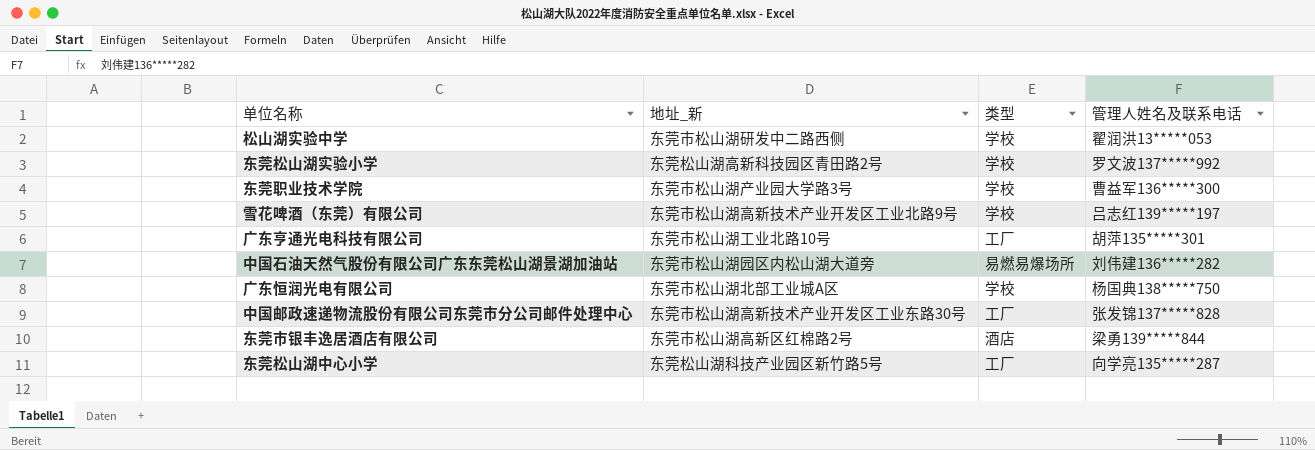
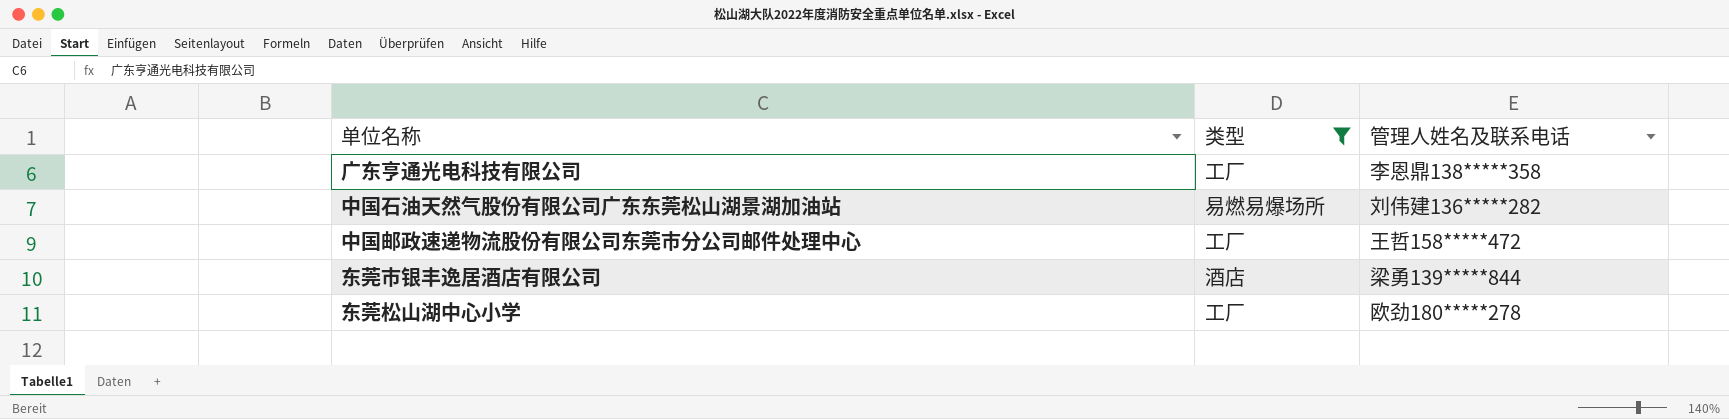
filter: none -> 类型 != 学校
column 地址_新 | position: 2 -> none
广东亨通光电科技有限公司 | 管理人姓名及联系电话: 胡萍135*****301 -> 李恩鼎138*****358
中国邮政速递物流股份有限公司东莞市分公司邮件处理中心 | 管理人姓名及联系电话: 张发锦137*****828 -> 王哲158*****472
东莞松山湖中心小学 | 管理人姓名及联系电话: 向学亮135*****287 -> 欧劲180*****278

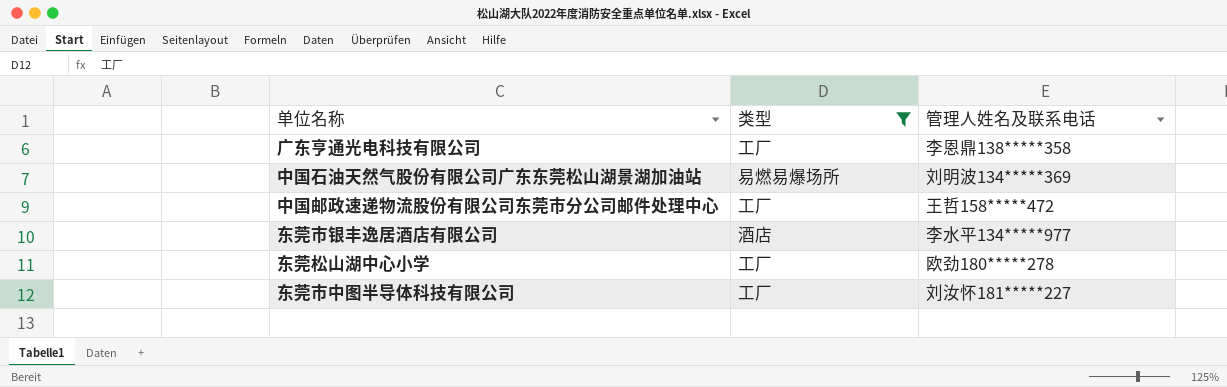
中国石油天然气股份有限公司广东东莞松山湖景湖加油站 | 管理人姓名及联系电话: 刘伟建136*****282 -> 刘明波134*****369
东莞市银丰逸居酒店有限公司 | 管理人姓名及联系电话: 梁勇139*****844 -> 李水平134*****977
row 东莞市中图半导体科技有限公司: none -> 工厂 | 刘汝怀181*****227

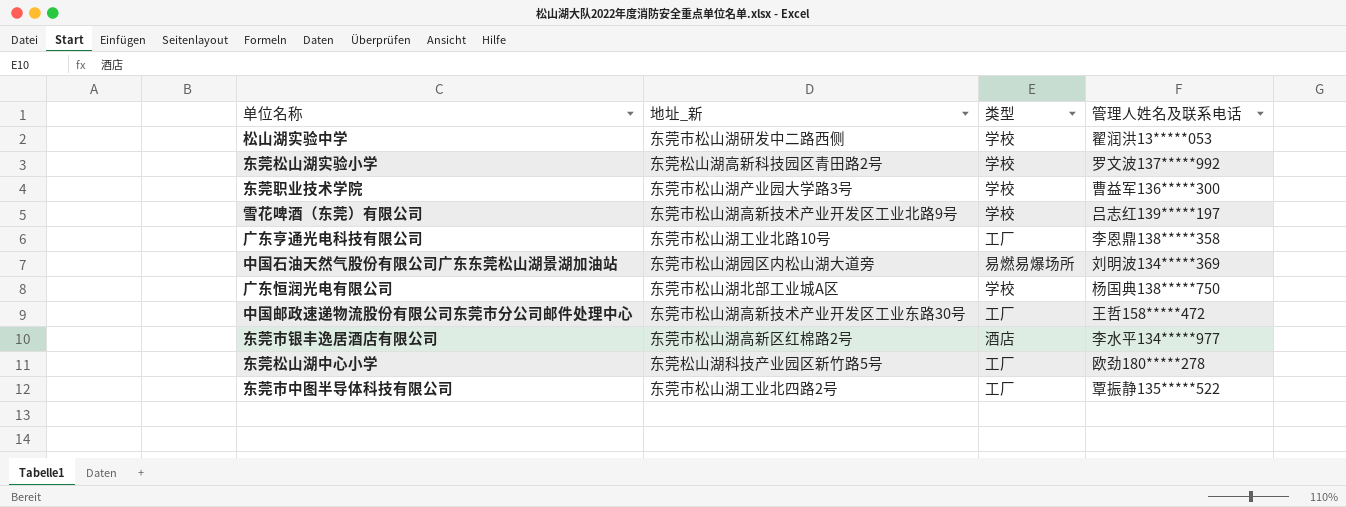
filter: 类型 != 学校 -> none
column 地址_新 | position: none -> 2
东莞市中图半导体科技有限公司 | 管理人姓名及联系电话: 刘汝怀181*****227 -> 覃振静135*****522

